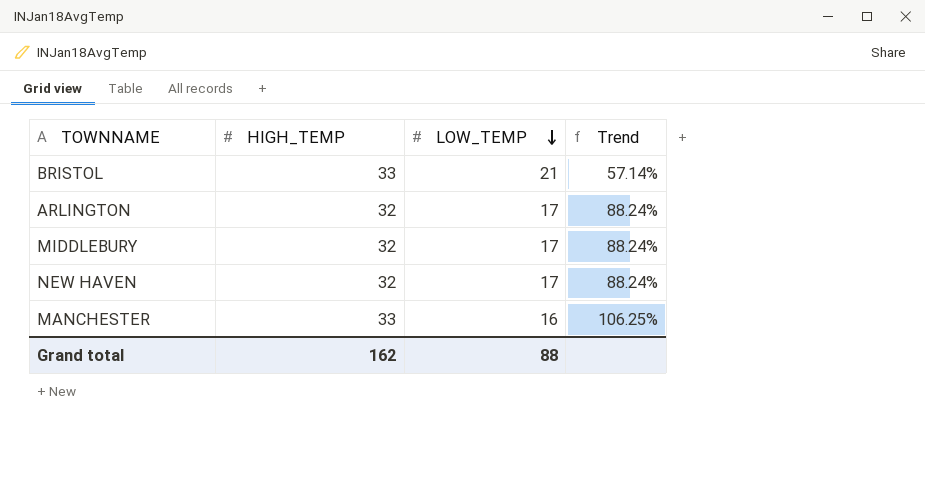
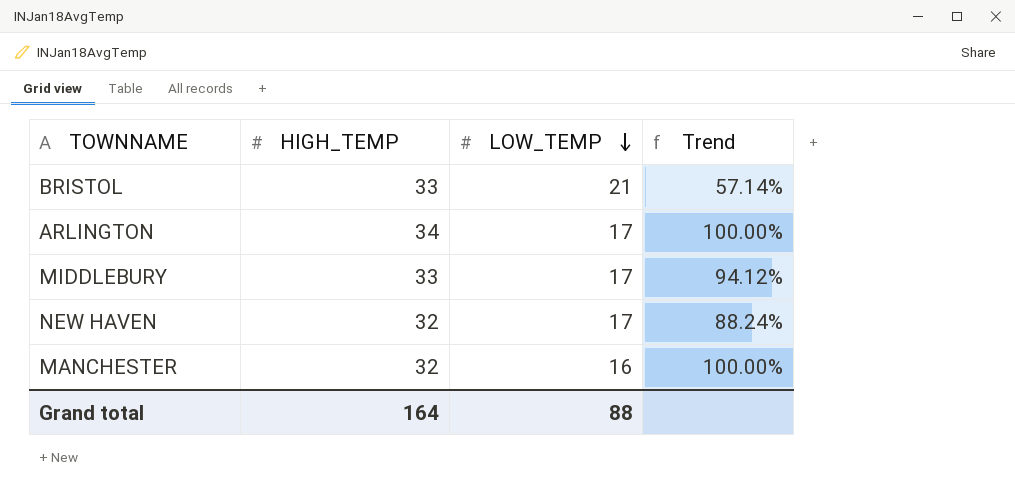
ARLINGTON | HIGH_TEMP: 32 -> 34
ARLINGTON | Trend: 88.24% -> 100.00%
MIDDLEBURY | HIGH_TEMP: 32 -> 33
MIDDLEBURY | Trend: 88.24% -> 94.12%
MANCHESTER | HIGH_TEMP: 33 -> 32
MANCHESTER | Trend: 106.25% -> 100.00%
Grand total | HIGH_TEMP: 162 -> 164

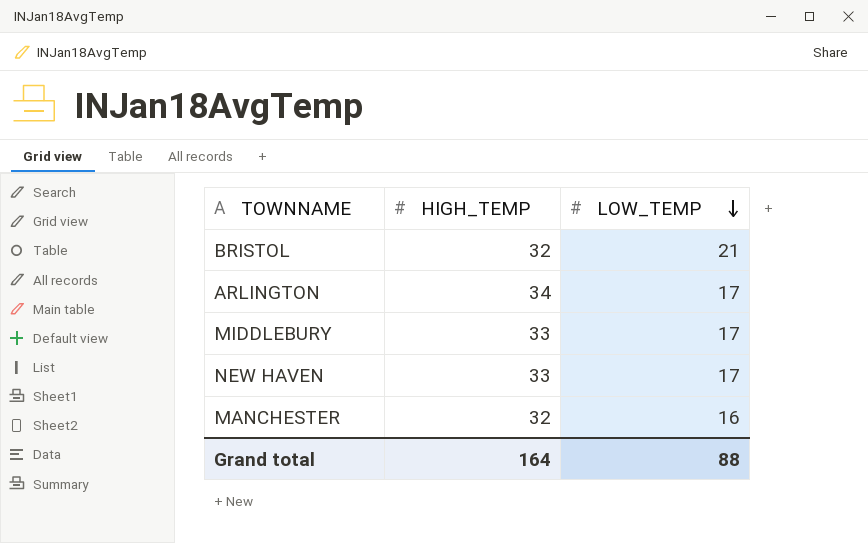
column Trend | formula: ([HIGH_TEMP] - [LOW_TEMP]) / [LOW_TEMP] -> none
BRISTOL | HIGH_TEMP: 33 -> 32
NEW HAVEN | HIGH_TEMP: 32 -> 33

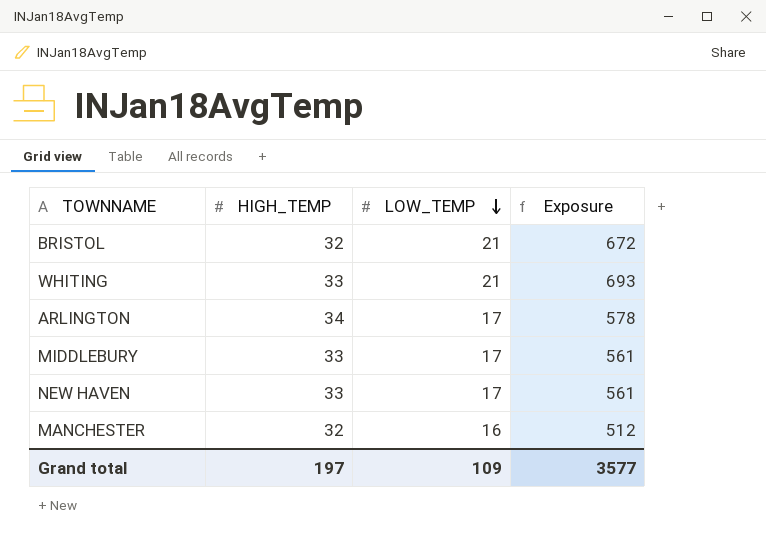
column Exposure | formula: none -> [HIGH_TEMP] * [LOW_TEMP]
row WHITING: none -> 33 | 21 | 693
Grand total | HIGH_TEMP: 164 -> 197
Grand total | LOW_TEMP: 88 -> 109

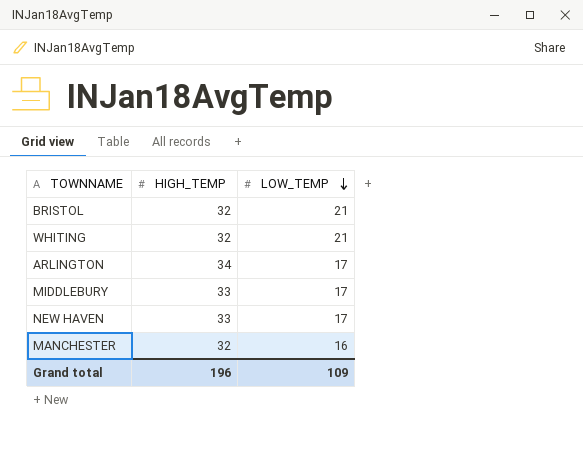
column Exposure | formula: [HIGH_TEMP] * [LOW_TEMP] -> none
WHITING | HIGH_TEMP: 33 -> 32
Grand total | HIGH_TEMP: 197 -> 196

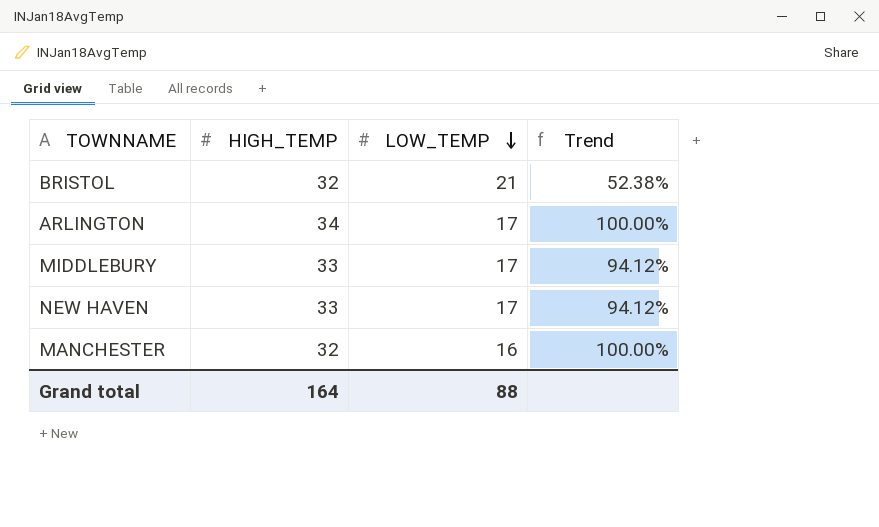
column Trend | formula: none -> ([HIGH_TEMP] - [LOW_TEMP]) / [LOW_TEMP]
row WHITING: 32 | 21 -> none
Grand total | HIGH_TEMP: 196 -> 164
Grand total | LOW_TEMP: 109 -> 88

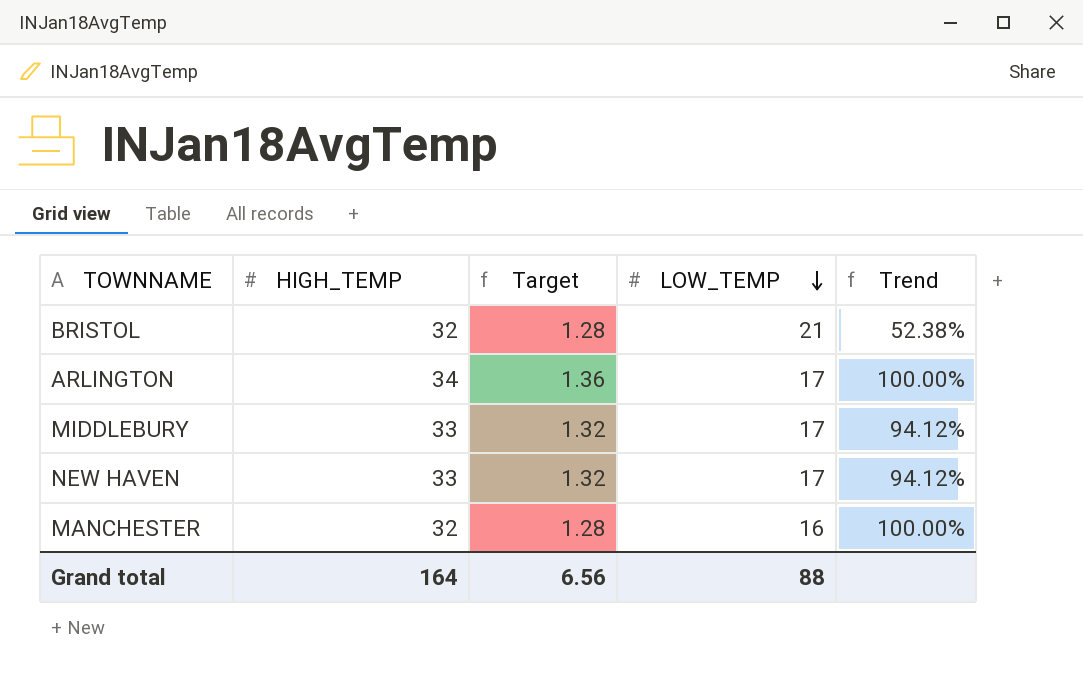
column Target | formula: none -> [HIGH_TEMP] * 0.04

